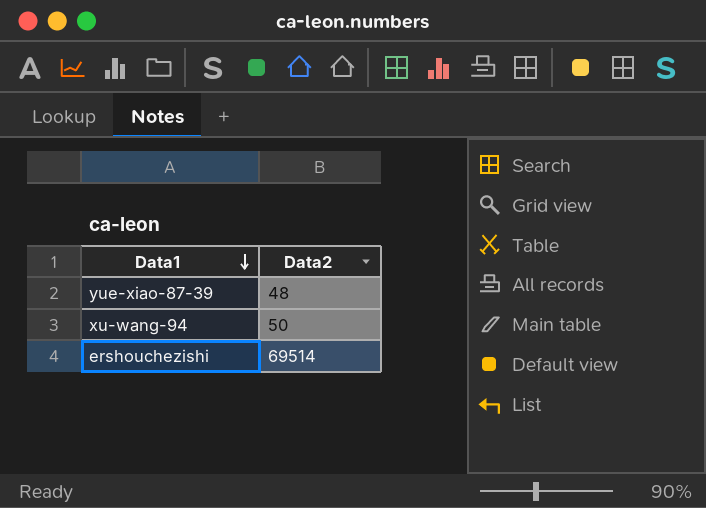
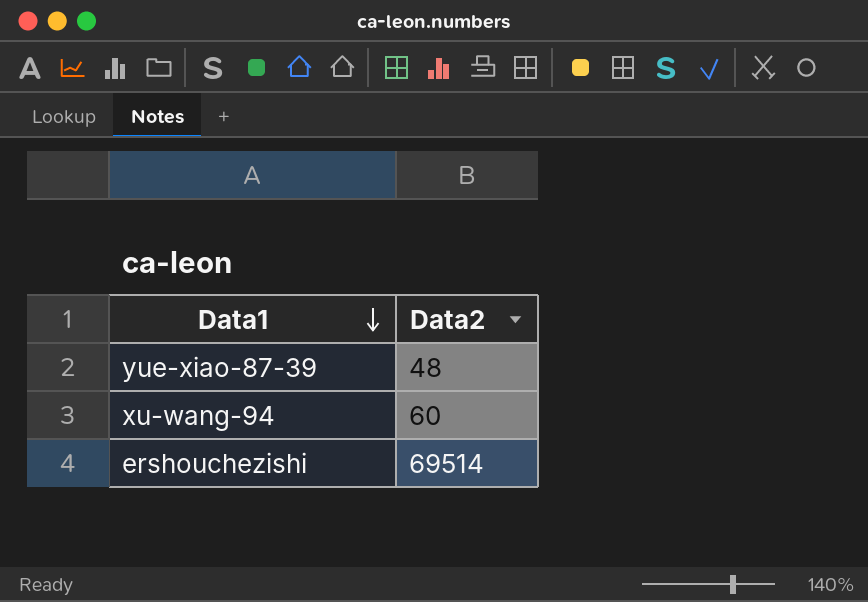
xu-wang-94 | Data2: 50 -> 60

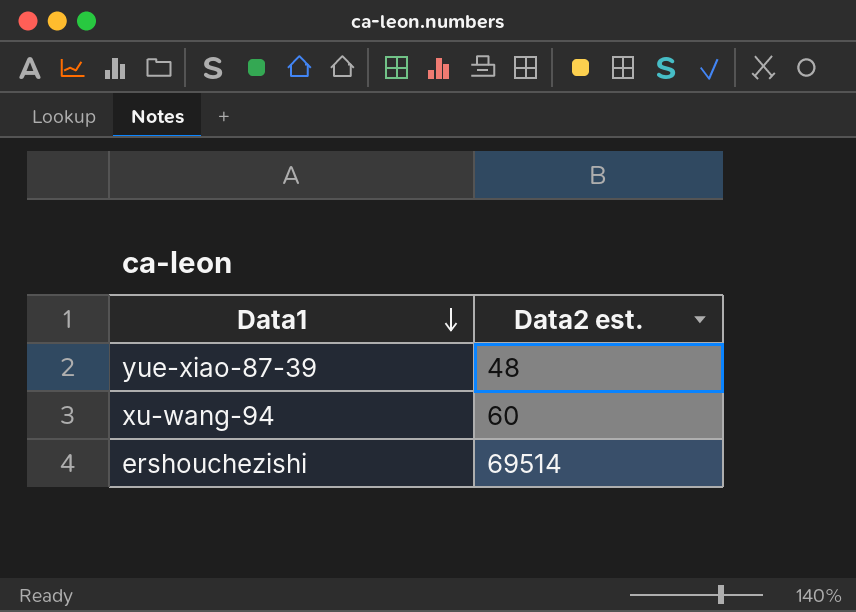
column name: Data2 -> Data2 est.

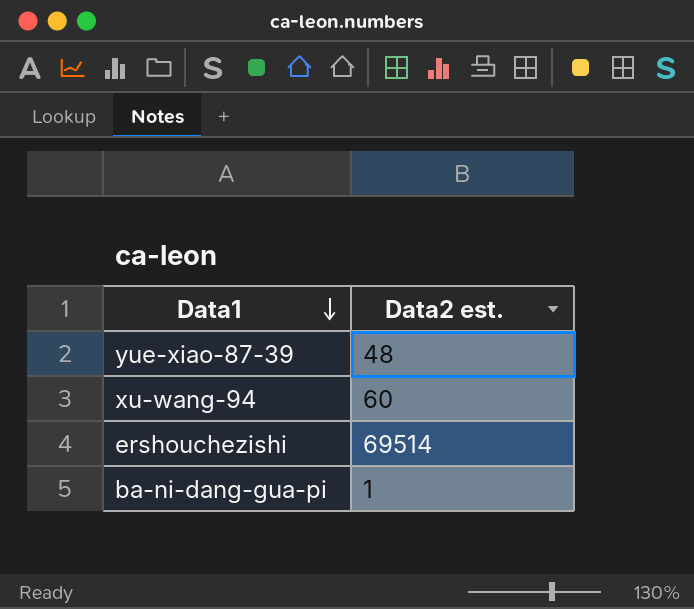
row ba-ni-dang-gua-pi: none -> 1

